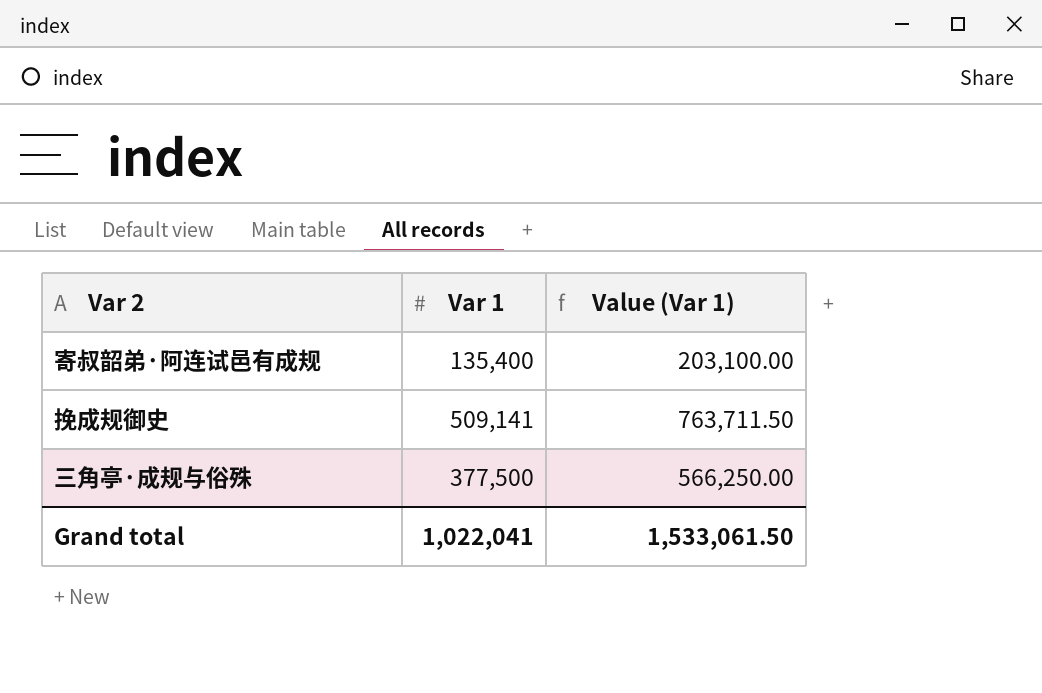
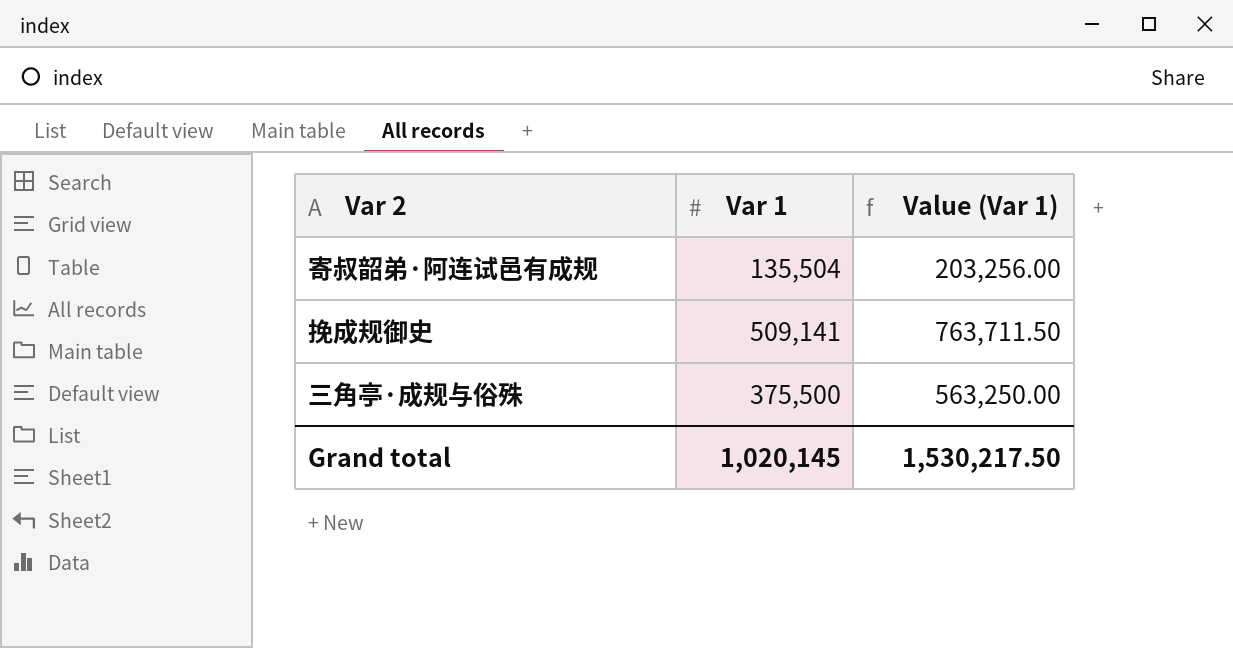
寄叔韶弟·阿连试邑有成规 | Var 1: 135,400 -> 135,504
寄叔韶弟·阿连试邑有成规 | Value (Var 1): 203,100.00 -> 203,256.00
三角亭·成规与俗殊 | Var 1: 377,500 -> 375,500
三角亭·成规与俗殊 | Value (Var 1): 566,250.00 -> 563,250.00
Grand total | Var 1: 1,022,041 -> 1,020,145
Grand total | Value (Var 1): 1,533,061.50 -> 1,530,217.50

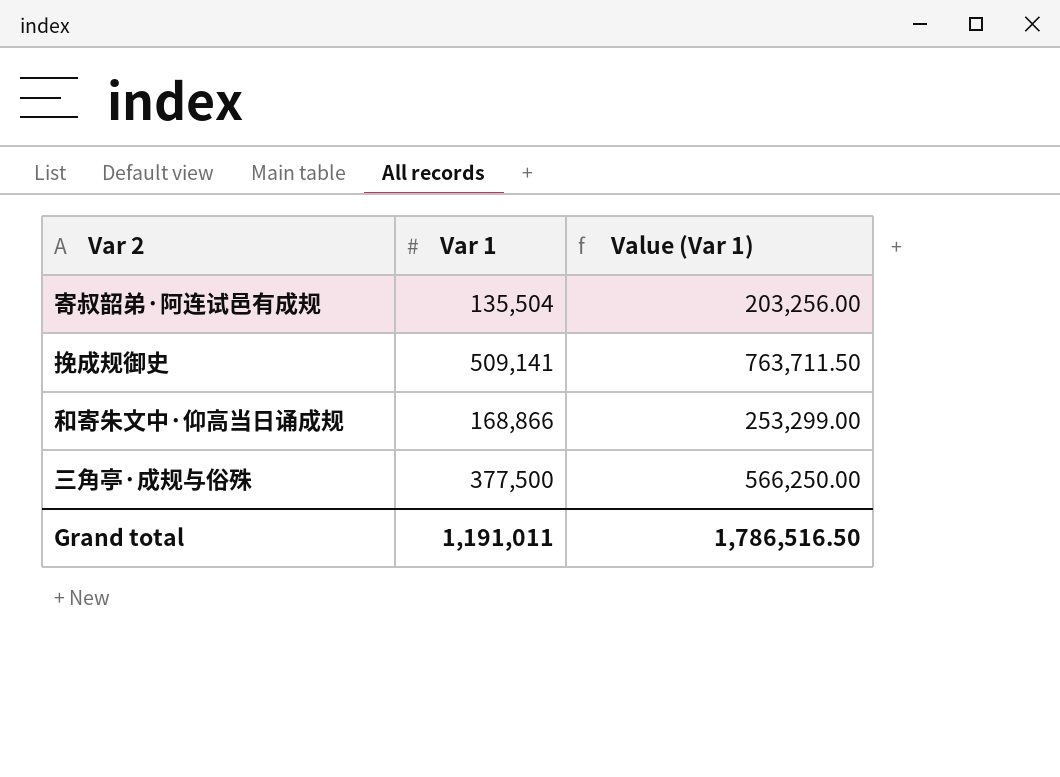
row 和寄朱文中·仰高当日诵成规: none -> 168,866 | 253,299.00
三角亭·成规与俗殊 | Var 1: 375,500 -> 377,500
三角亭·成规与俗殊 | Value (Var 1): 563,250.00 -> 566,250.00
Grand total | Var 1: 1,020,145 -> 1,191,011
Grand total | Value (Var 1): 1,530,217.50 -> 1,786,516.50

